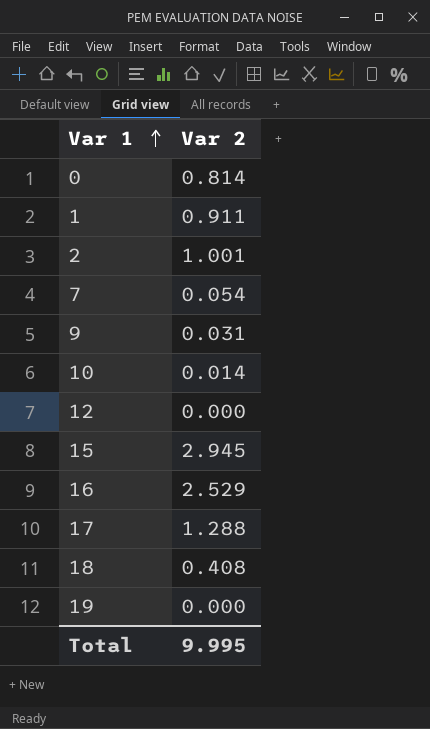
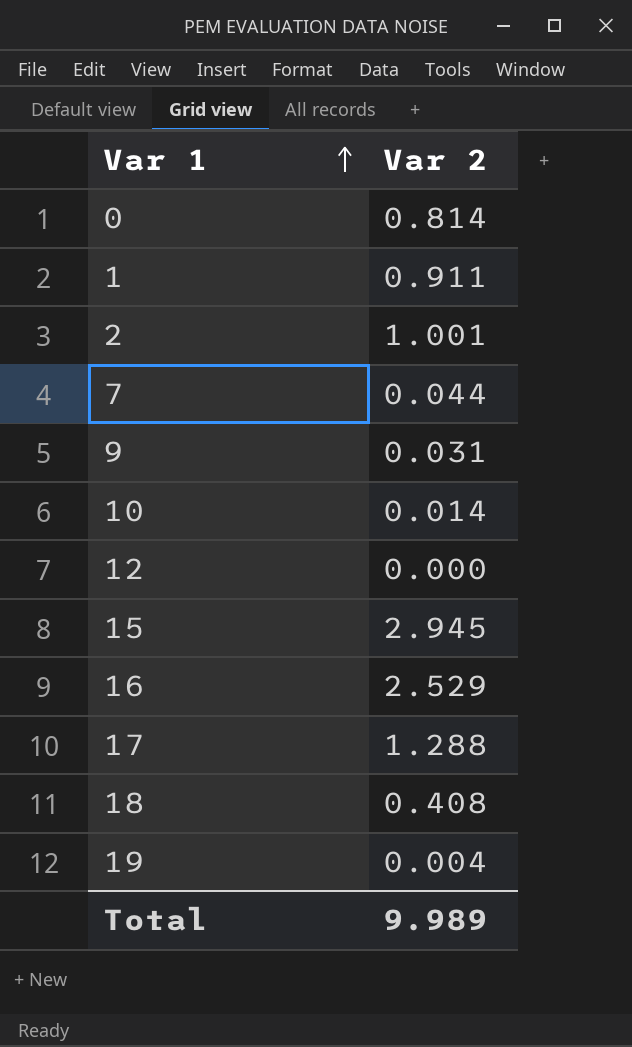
7 | Var 2: 0.054 -> 0.044
19 | Var 2: 0.000 -> 0.004
Total | Var 2: 9.995 -> 9.989

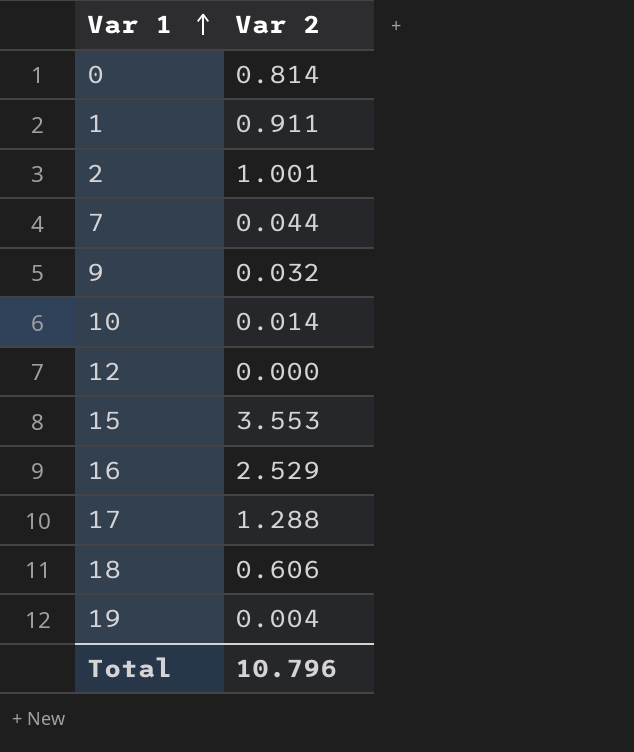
9 | Var 2: 0.031 -> 0.032
15 | Var 2: 2.945 -> 3.553
18 | Var 2: 0.408 -> 0.606
Total | Var 2: 9.989 -> 10.796

